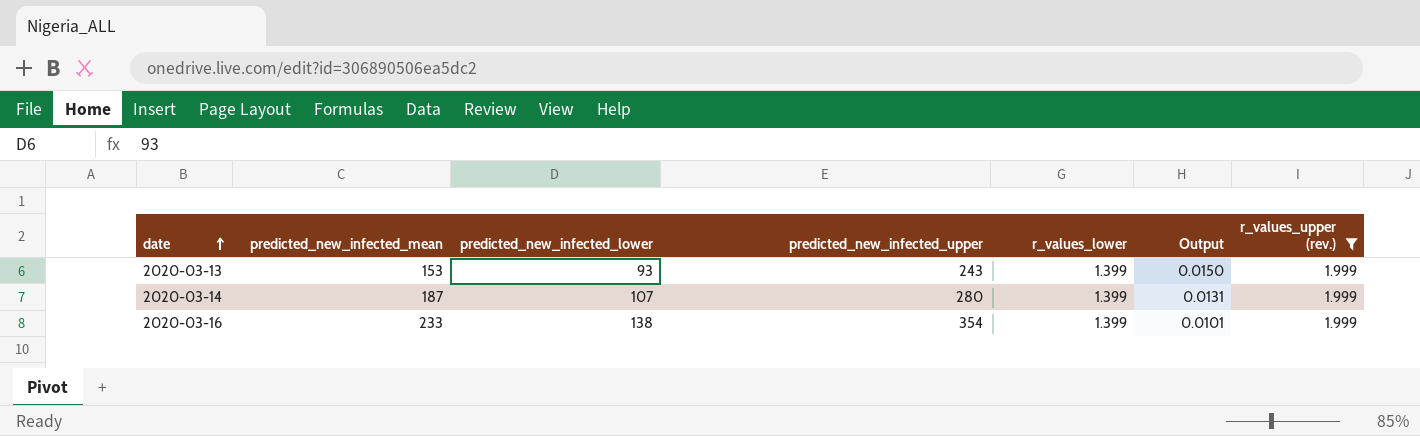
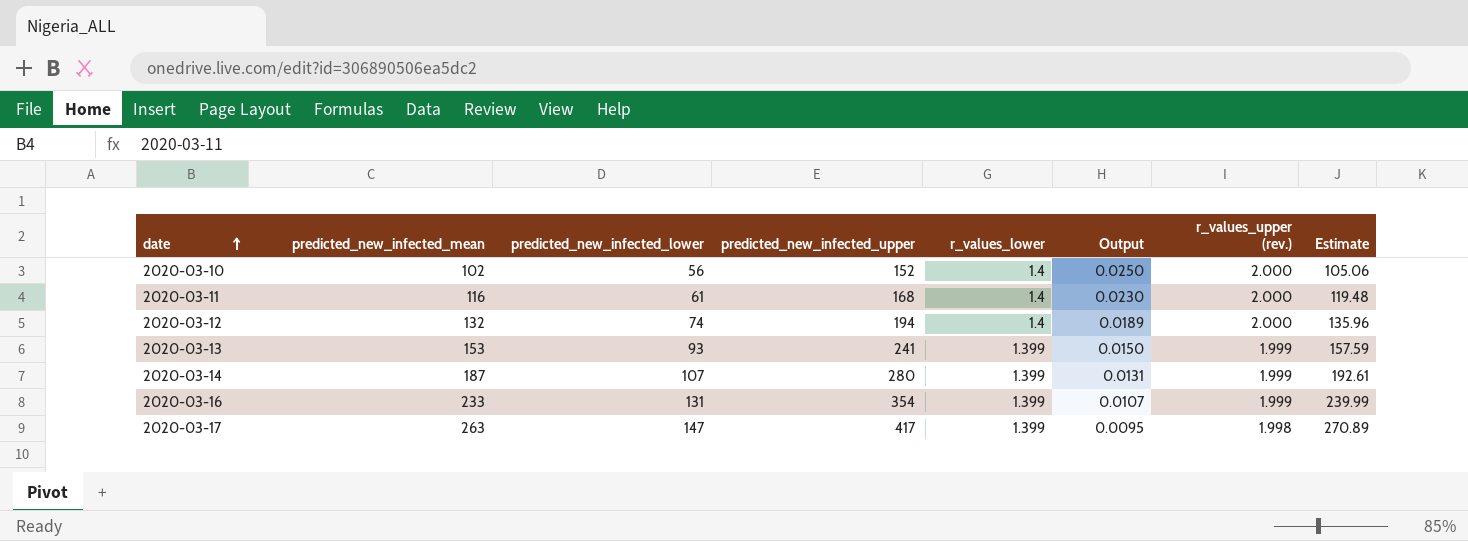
filter: r_values_upper (rev.) = 1.999 -> none
column Estimate | formula: none -> [predicted_new_infected_mean] * 1.03
2020-03-13 | predicted_new_infected_upper: 243 -> 241
2020-03-16 | predicted_new_infected_lower: 138 -> 131
2020-03-16 | Output: 0.0101 -> 0.0107

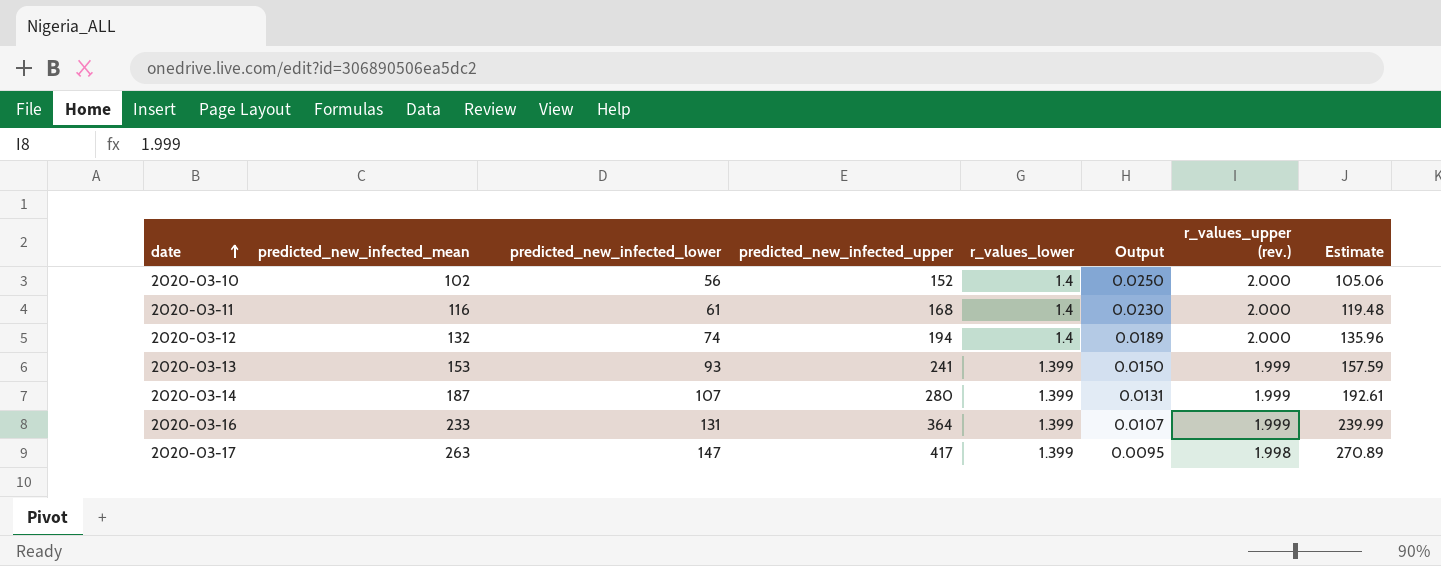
2020-03-16 | predicted_new_infected_upper: 354 -> 364

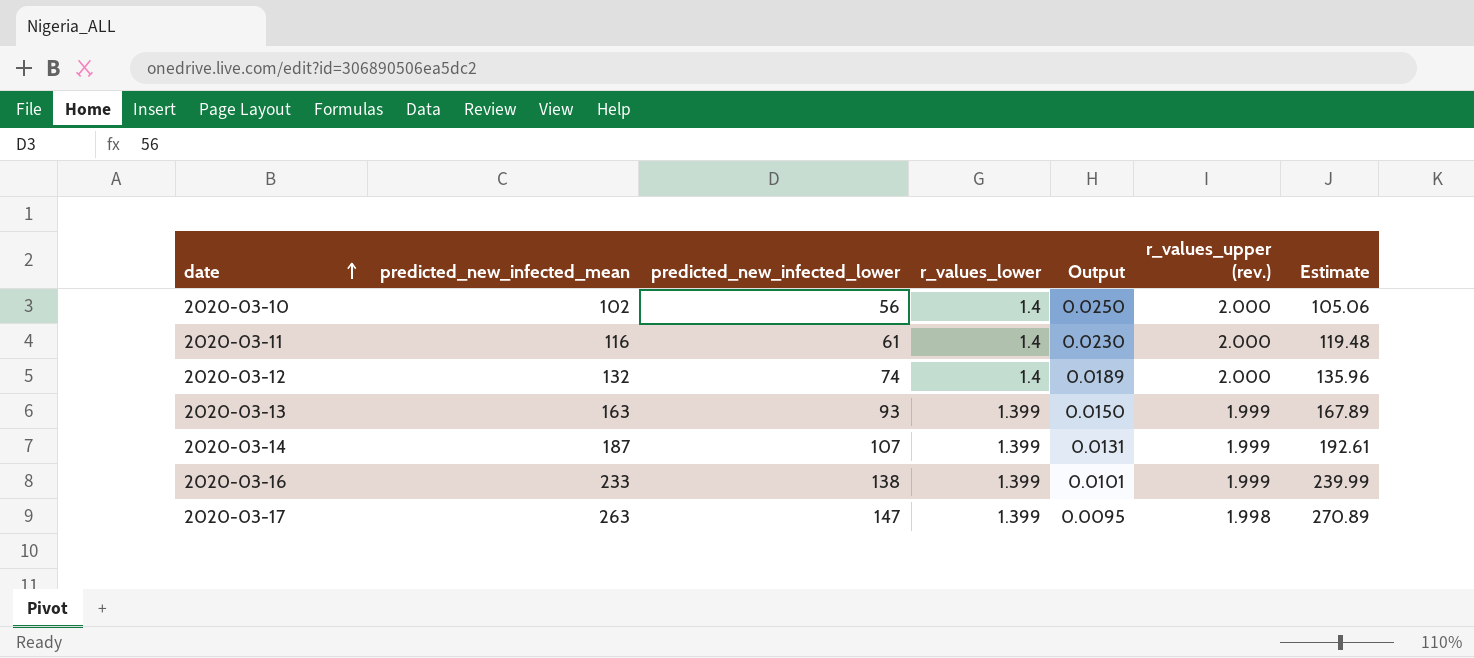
column predicted_new_infected_upper | position: 4 -> none
2020-03-13 | predicted_new_infected_mean: 153 -> 163
2020-03-13 | Estimate: 157.59 -> 167.89
2020-03-16 | predicted_new_infected_lower: 131 -> 138
2020-03-16 | Output: 0.0107 -> 0.0101

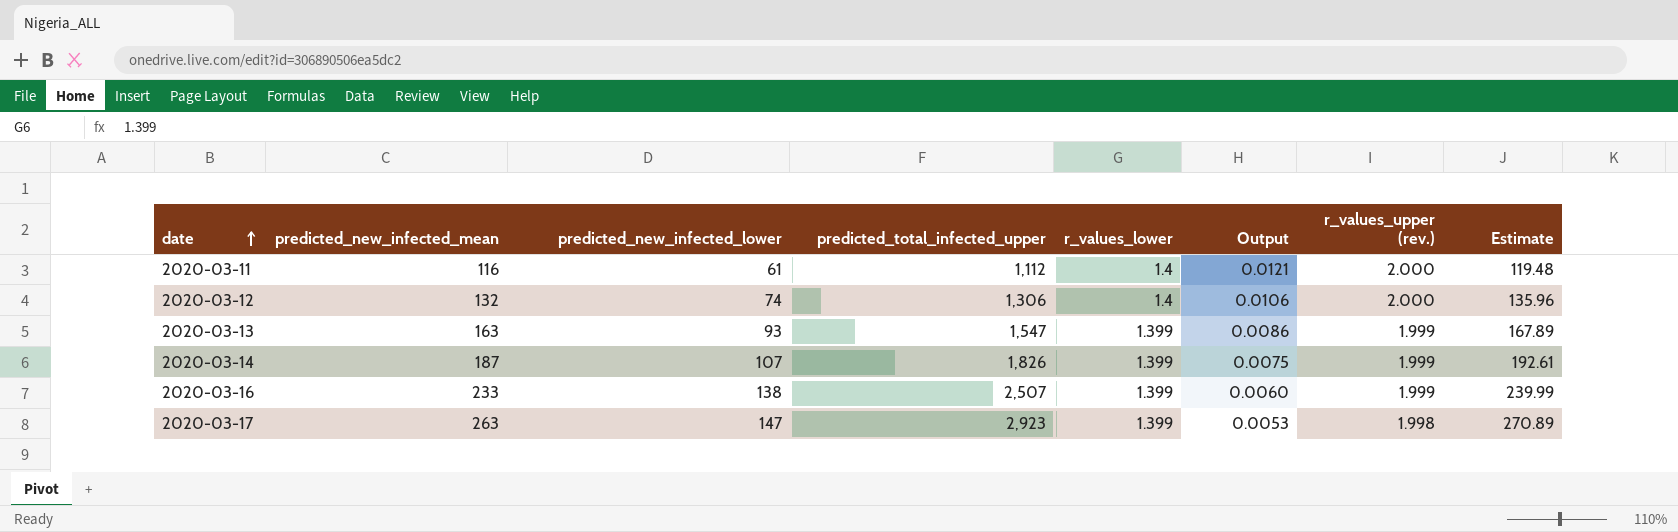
column predicted_total_infected_upper | position: none -> 4
column Output | formula: [r_values_lower] / [predicted_new_infected_lower] -> [r_values_lower] / [predicted_new_infected_mean]
row 2020-03-10: 102 | 56 | 1.4 | 0.0250 | 2.000 | 105.06 -> none

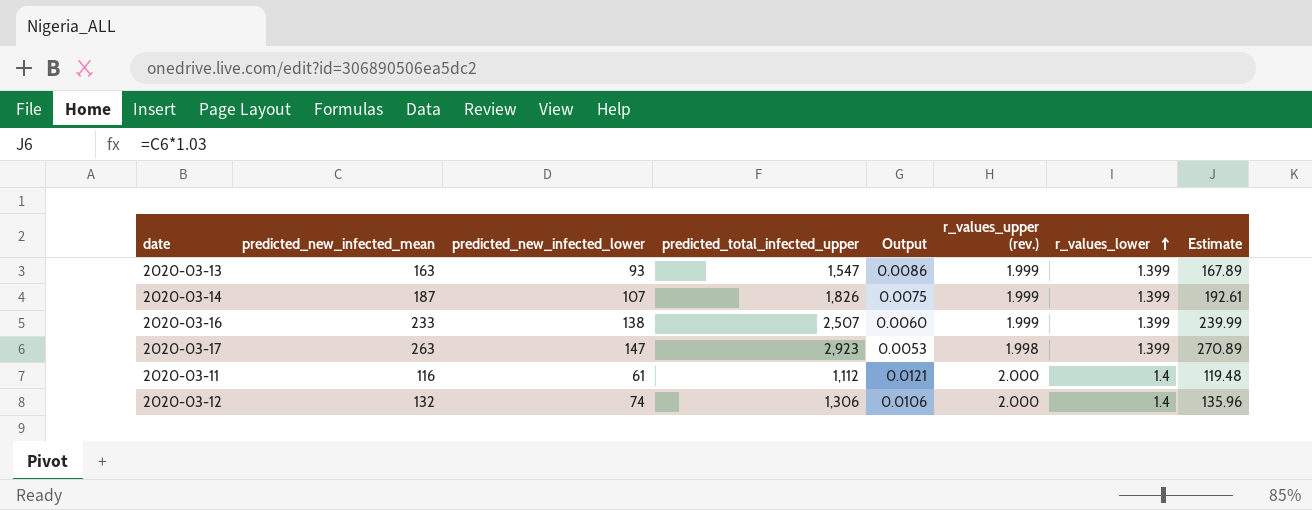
row order: date ascending -> r_values_lower ascending
column r_values_lower | position: 5 -> 7

